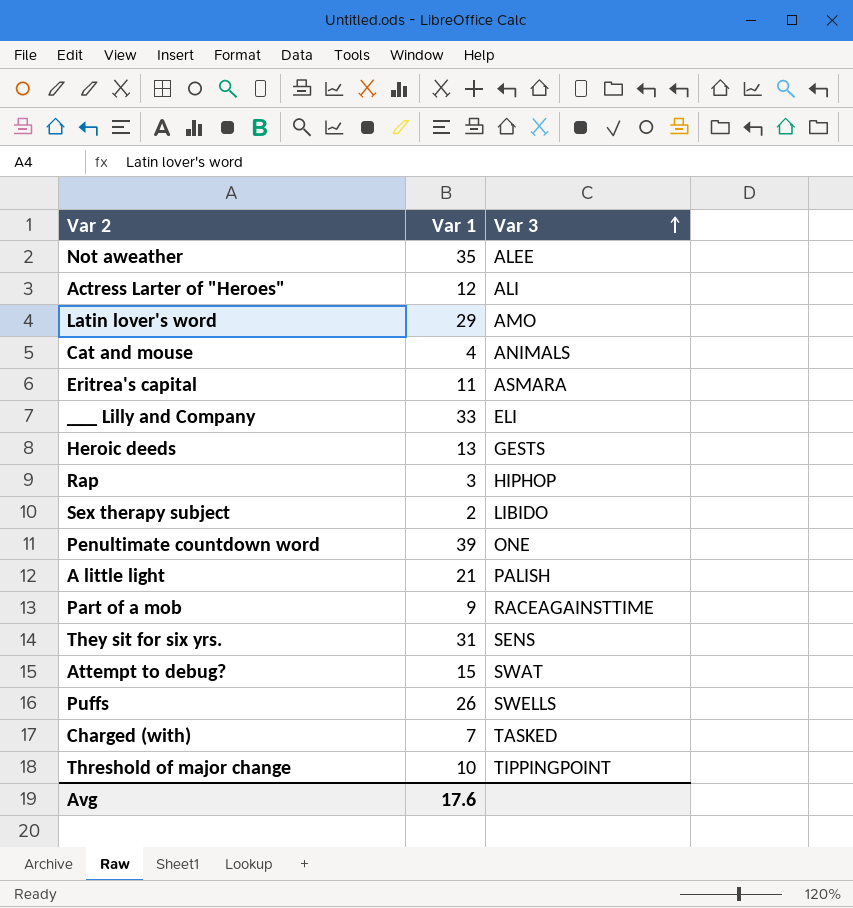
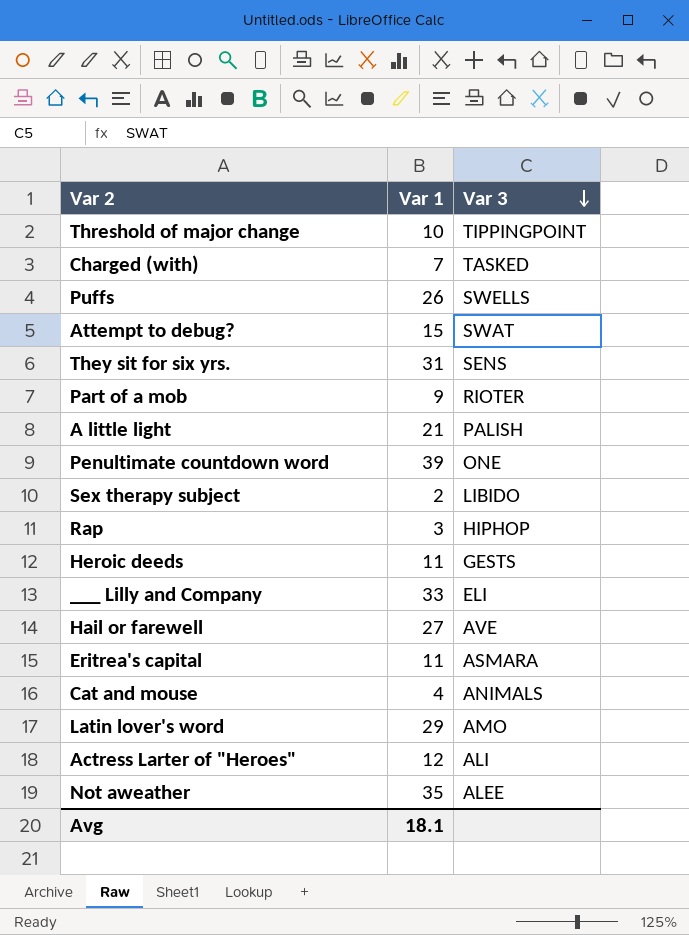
row order: Var 3 ascending -> Var 3 descending
Part of a mob | Var 3: RACEAGAINSTTIME -> RIOTER
Heroic deeds | Var 1: 13 -> 11
row Hail or farewell: none -> 27 | AVE
Avg | Var 1: 17.6 -> 18.1

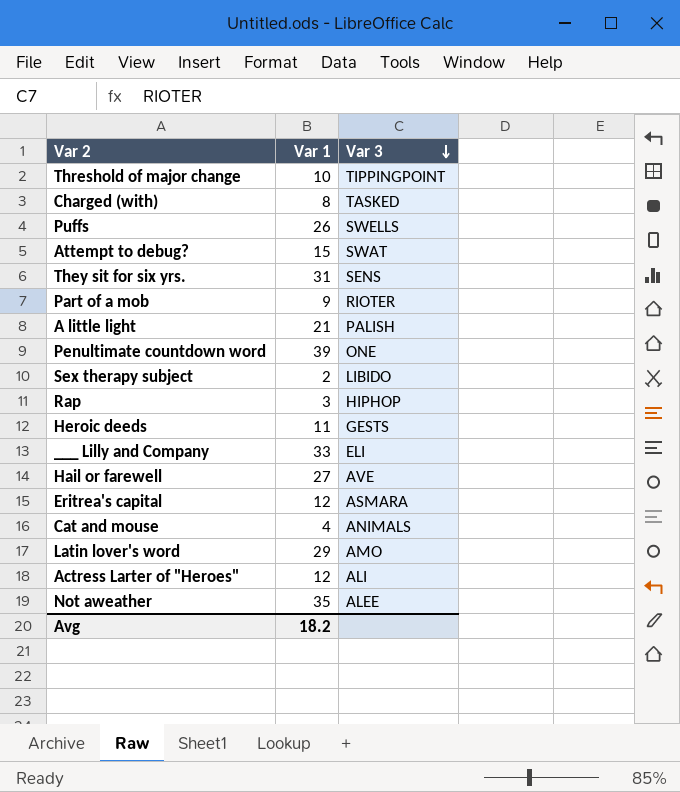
Charged (with) | Var 1: 7 -> 8
Eritrea's capital | Var 1: 11 -> 12
Avg | Var 1: 18.1 -> 18.2

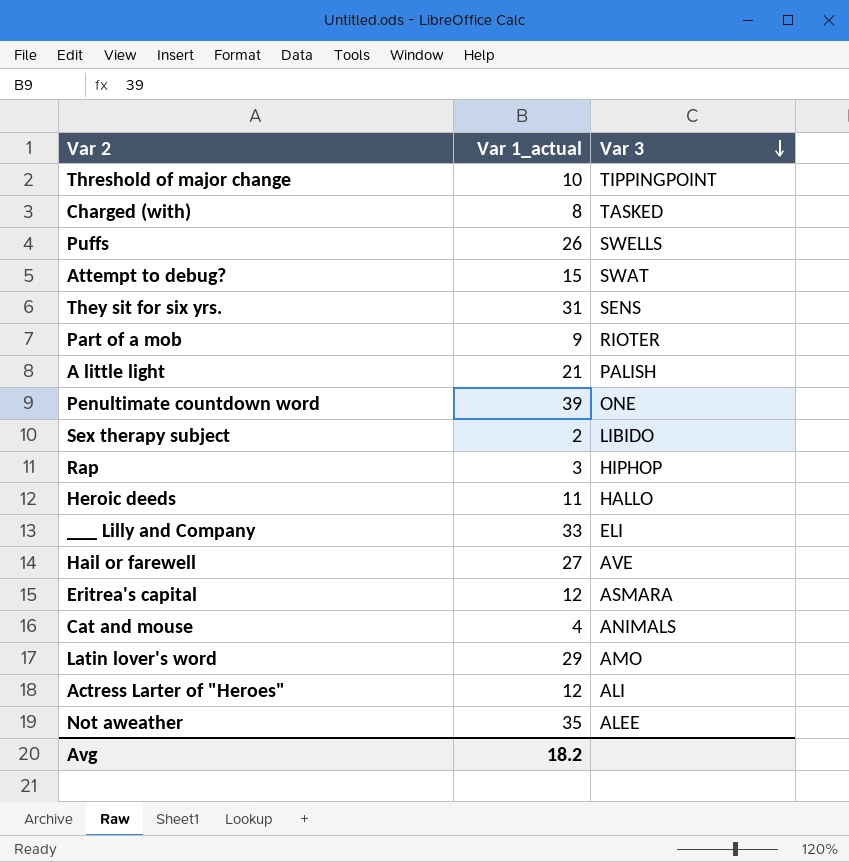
column name: Var 1 -> Var 1_actual
Heroic deeds | Var 3: GESTS -> HALLO

